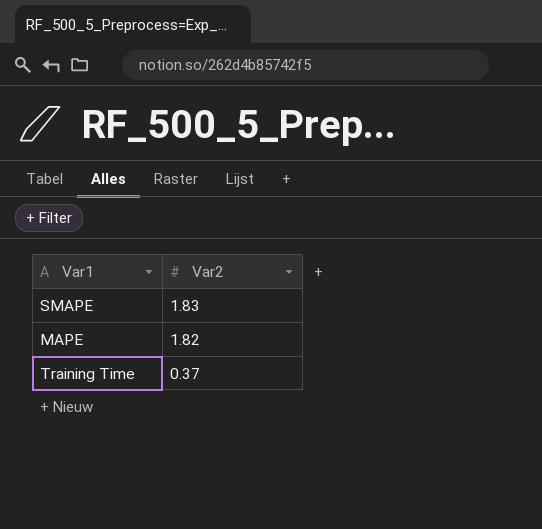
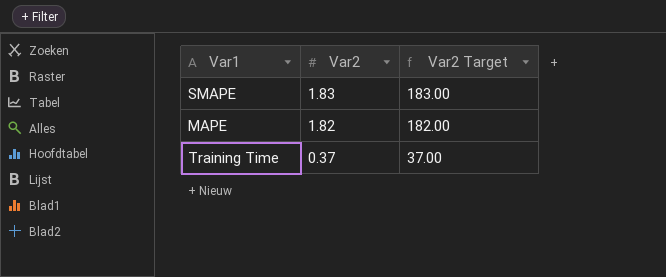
column Var2 Target | formula: none -> [Var2] * 100

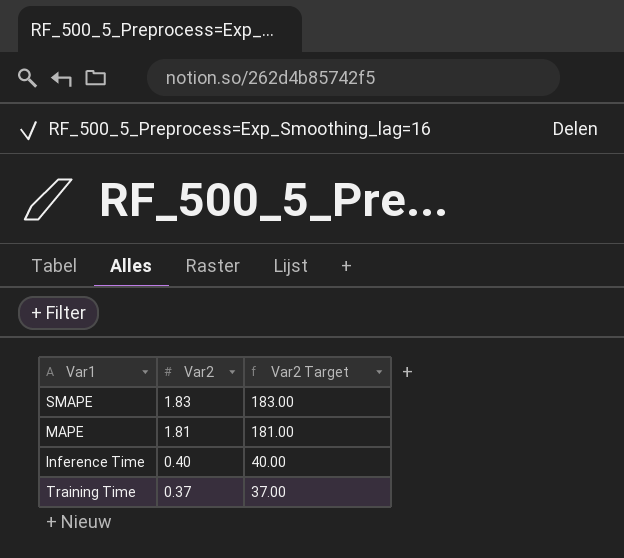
MAPE | Var2: 1.82 -> 1.81
MAPE | Var2 Target: 182.00 -> 181.00
row Inference Time: none -> 0.40 | 40.00

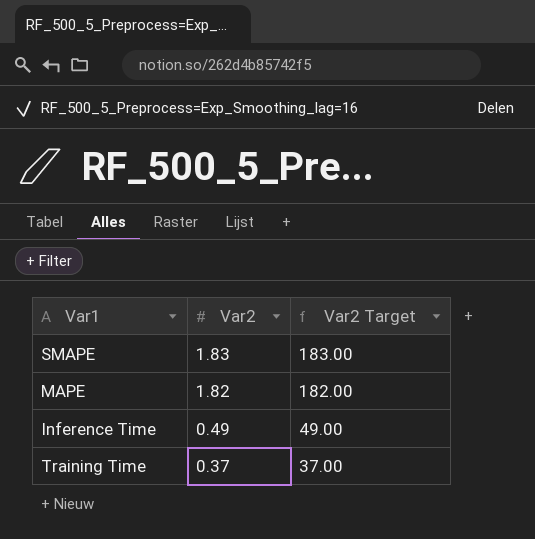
MAPE | Var2: 1.81 -> 1.82
MAPE | Var2 Target: 181.00 -> 182.00
Inference Time | Var2: 0.40 -> 0.49
Inference Time | Var2 Target: 40.00 -> 49.00

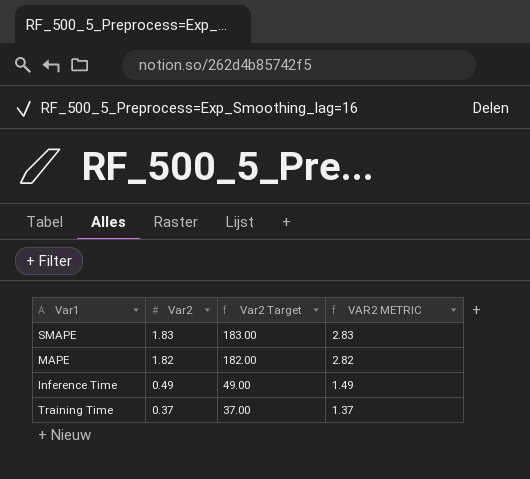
column VAR2 METRIC | formula: none -> [Var2] + 1

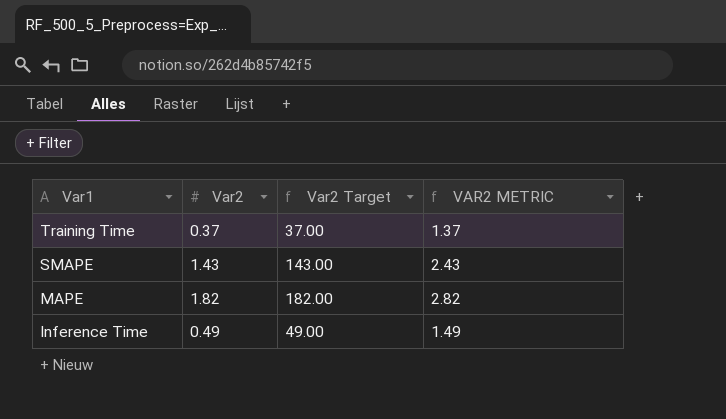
row order: Var2 descending -> Var1 descending
SMAPE | Var2: 1.83 -> 1.43
SMAPE | Var2 Target: 183.00 -> 143.00
SMAPE | VAR2 METRIC: 2.83 -> 2.43

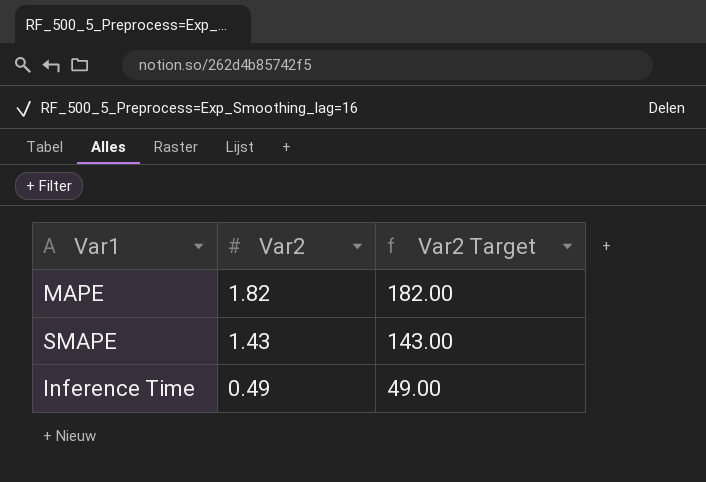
row order: Var1 descending -> Var2 descending
column VAR2 METRIC | formula: [Var2] + 1 -> none
row Training Time: 0.37 | 37.00 | 1.37 -> none

